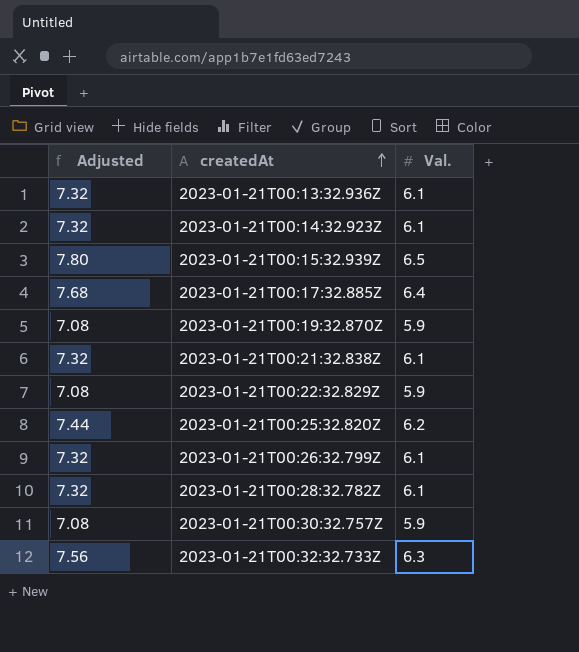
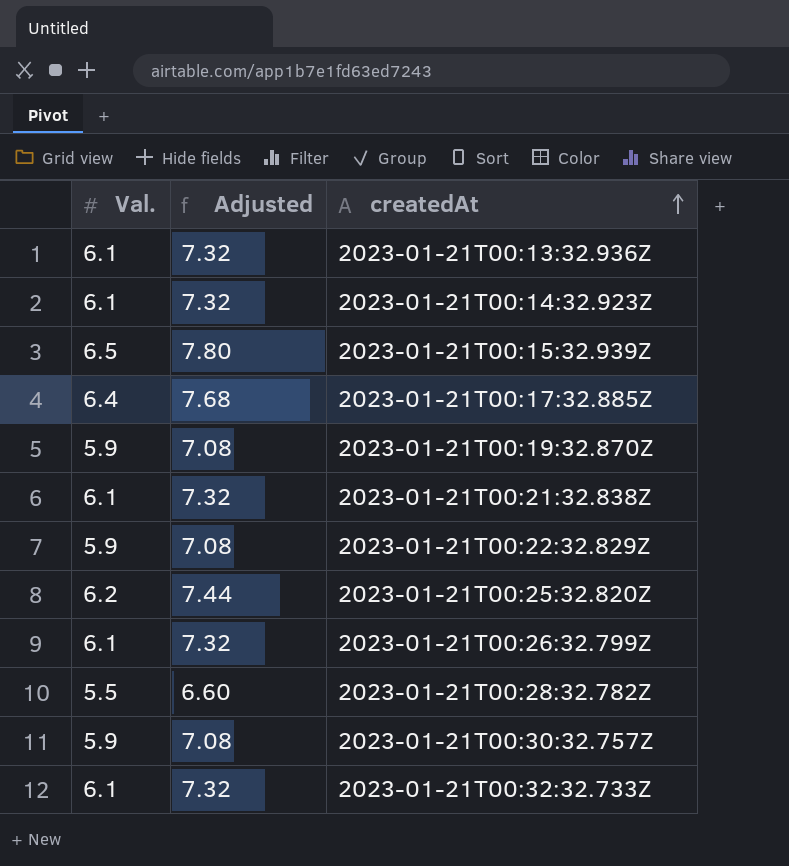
column Val. | position: 3 -> 1
2023-01-21T00:28:32.782Z | Val.: 6.1 -> 5.5
2023-01-21T00:28:32.782Z | Adjusted: 7.32 -> 6.60
2023-01-21T00:32:32.733Z | Val.: 6.3 -> 6.1
2023-01-21T00:32:32.733Z | Adjusted: 7.56 -> 7.32

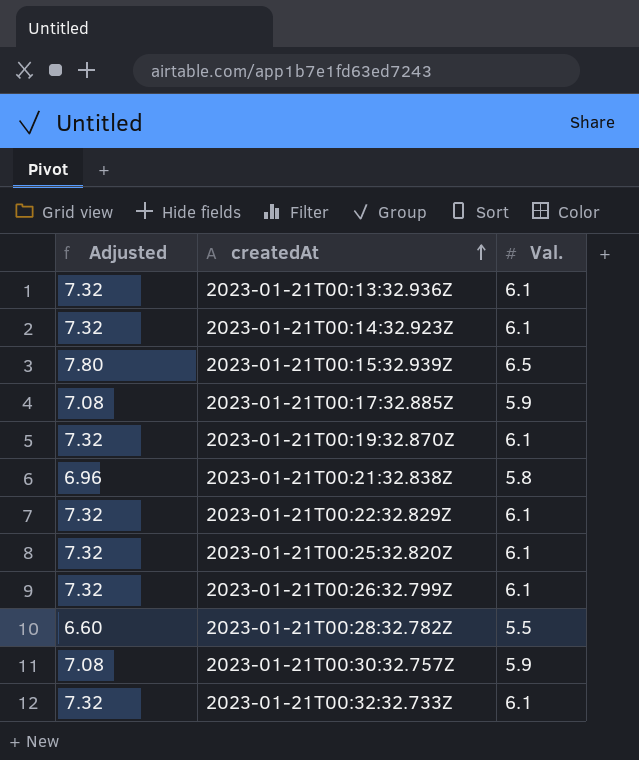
column Val. | position: 1 -> 3
2023-01-21T00:17:32.885Z | Adjusted: 7.68 -> 7.08
2023-01-21T00:17:32.885Z | Val.: 6.4 -> 5.9
2023-01-21T00:19:32.870Z | Adjusted: 7.08 -> 7.32
2023-01-21T00:19:32.870Z | Val.: 5.9 -> 6.1
2023-01-21T00:21:32.838Z | Adjusted: 7.32 -> 6.96
2023-01-21T00:21:32.838Z | Val.: 6.1 -> 5.8
2023-01-21T00:22:32.829Z | Adjusted: 7.08 -> 7.32
2023-01-21T00:22:32.829Z | Val.: 5.9 -> 6.1
2023-01-21T00:25:32.820Z | Adjusted: 7.44 -> 7.32
2023-01-21T00:25:32.820Z | Val.: 6.2 -> 6.1

